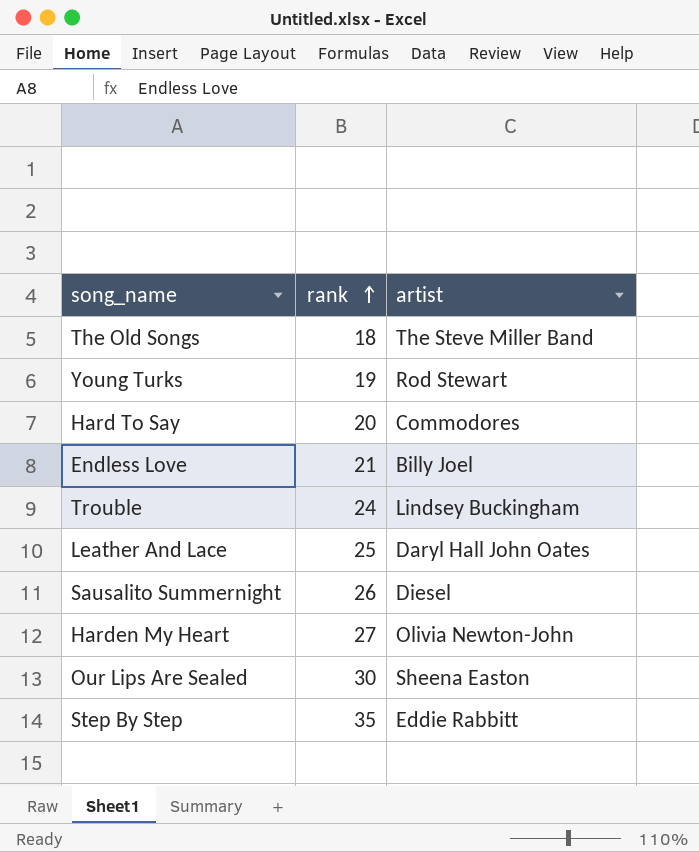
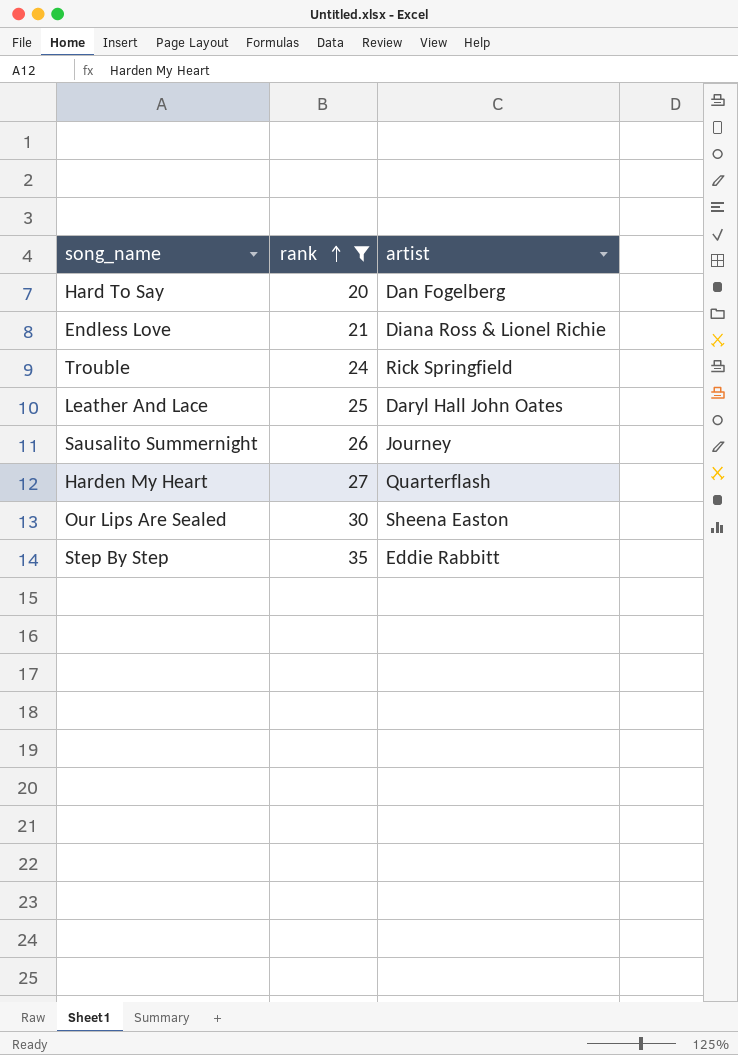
filter: none -> rank >= 20
Hard To Say | artist: Commodores -> Dan Fogelberg
Endless Love | artist: Billy Joel -> Diana Ross & Lionel Richie
Trouble | artist: Lindsey Buckingham -> Rick Springfield
Sausalito Summernight | artist: Diesel -> Journey
Harden My Heart | artist: Olivia Newton-John -> Quarterflash

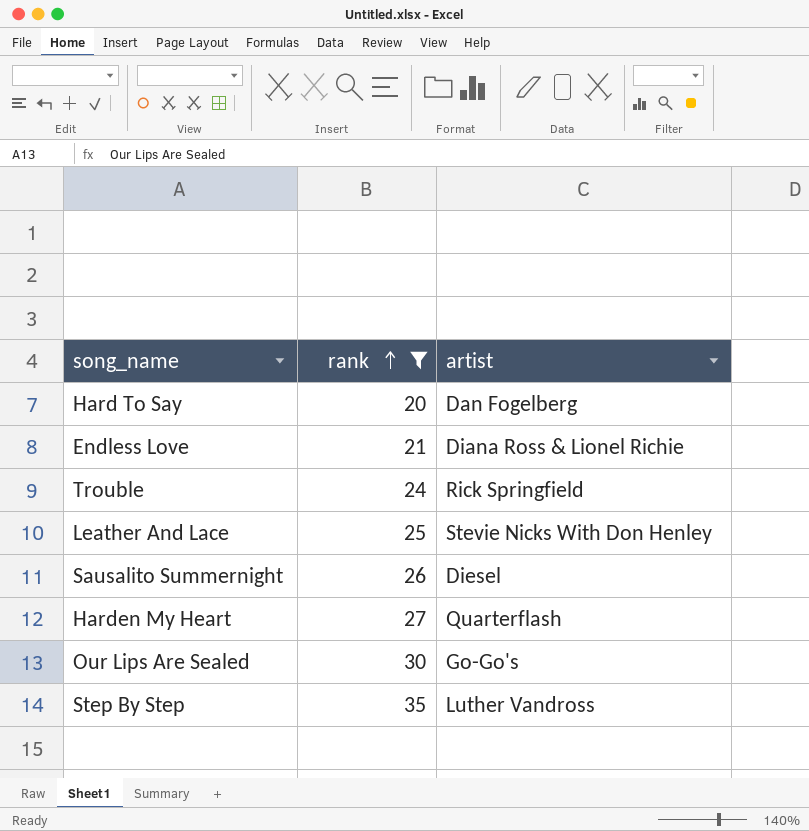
Leather And Lace | artist: Daryl Hall John Oates -> Stevie Nicks With Don Henley
Sausalito Summernight | artist: Journey -> Diesel
Our Lips Are Sealed | artist: Sheena Easton -> Go-Go's
Step By Step | artist: Eddie Rabbitt -> Luther Vandross

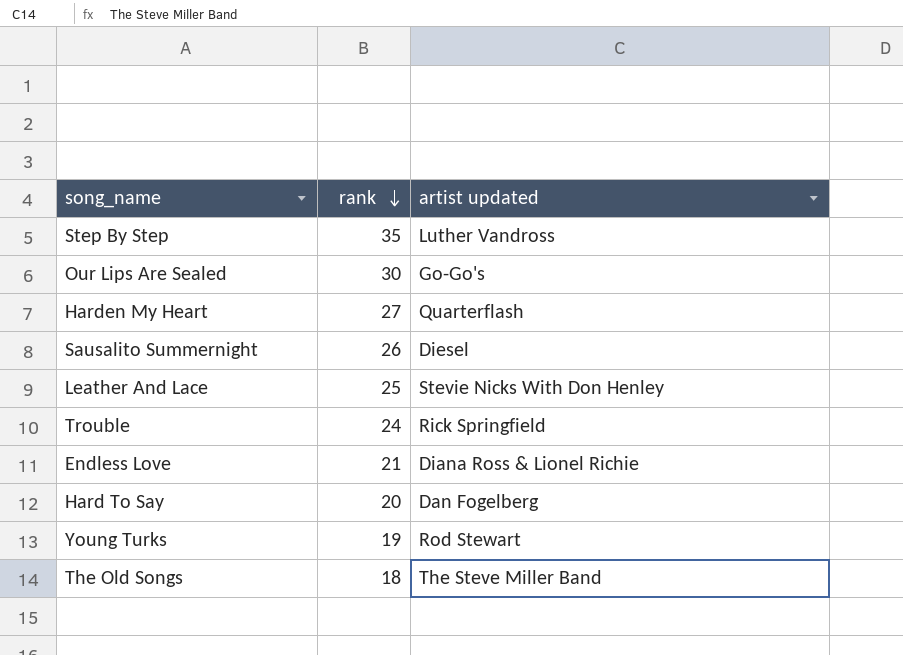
filter: rank >= 20 -> none
row order: rank ascending -> rank descending
column name: artist -> artist updated

